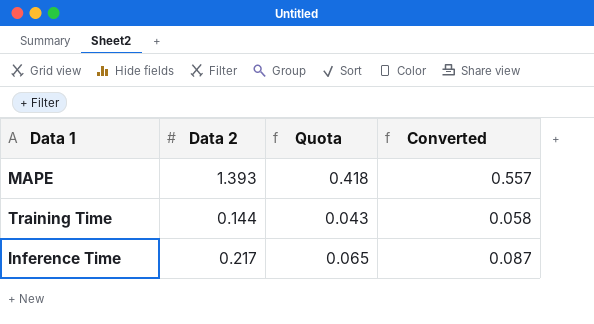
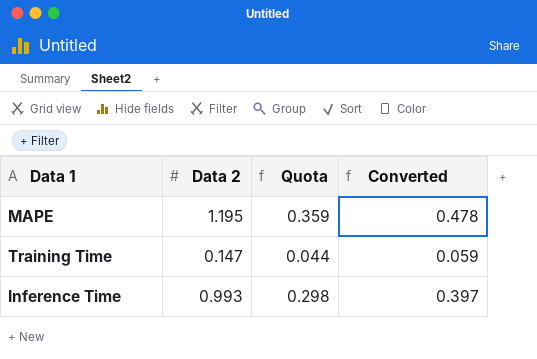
MAPE | Data 2: 1.393 -> 1.195
MAPE | Quota: 0.418 -> 0.359
MAPE | Converted: 0.557 -> 0.478
Training Time | Data 2: 0.144 -> 0.147
Training Time | Quota: 0.043 -> 0.044
Training Time | Converted: 0.058 -> 0.059
Inference Time | Data 2: 0.217 -> 0.993
Inference Time | Quota: 0.065 -> 0.298
Inference Time | Converted: 0.087 -> 0.397

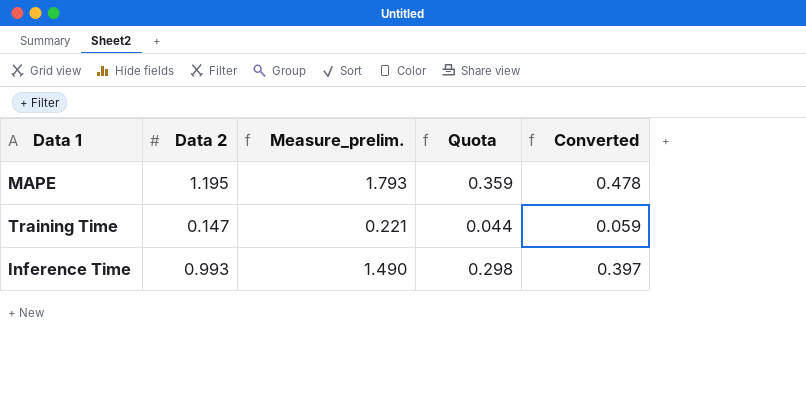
column Measure_prelim. | formula: none -> [Data 2] * 1.5

